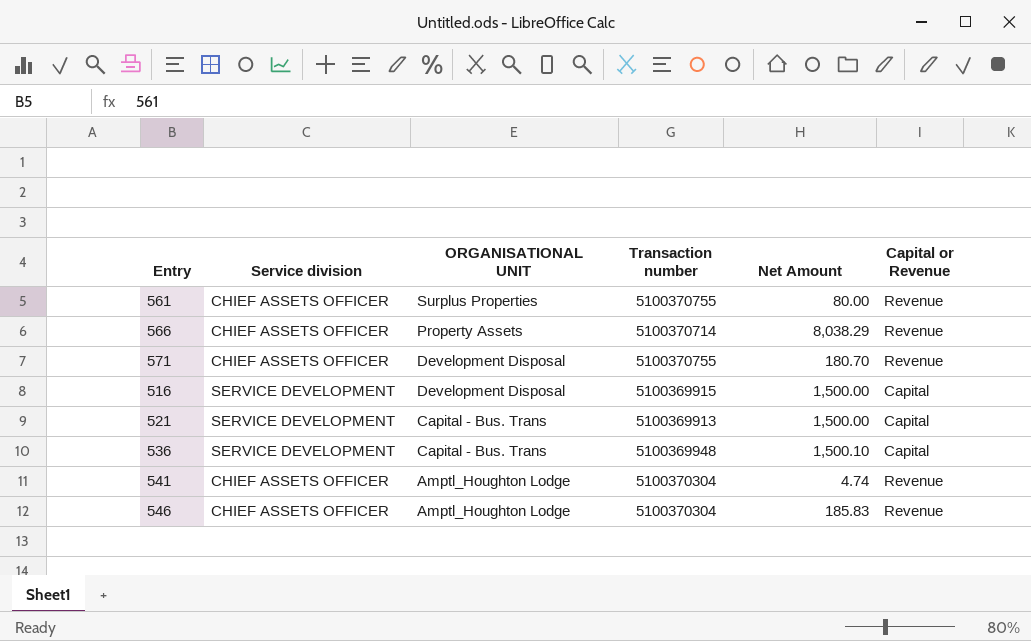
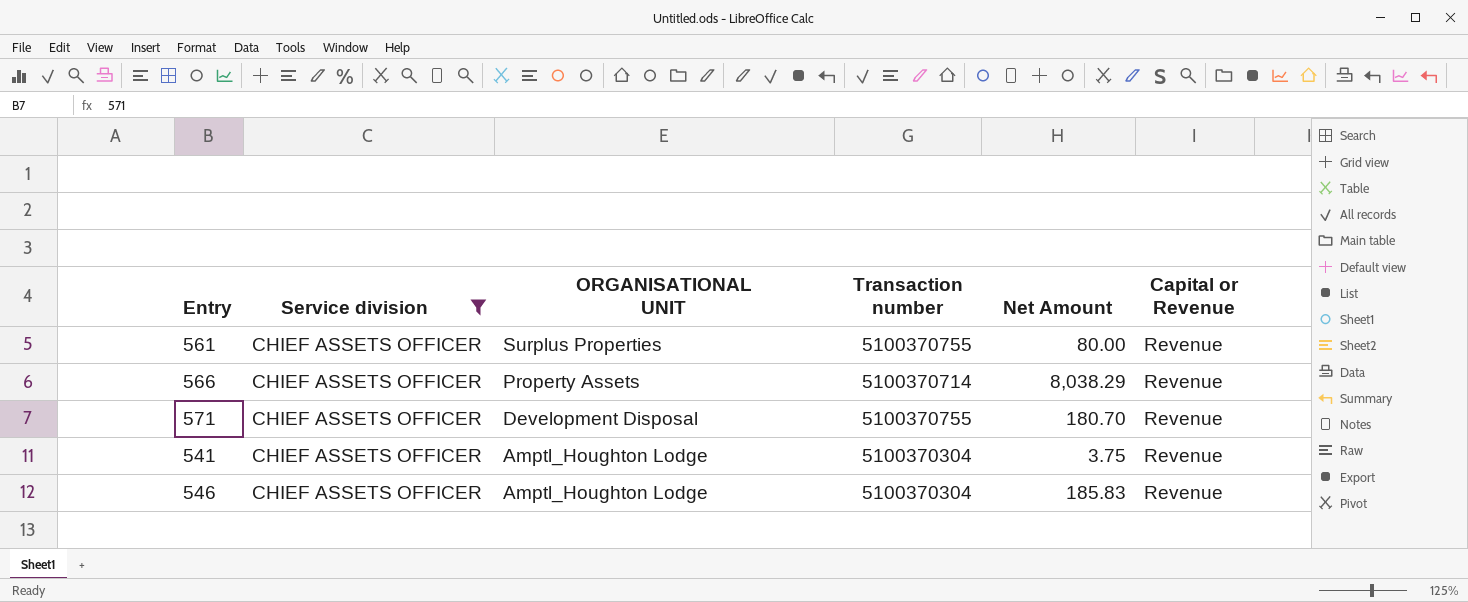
filter: none -> Service division = CHIEF ASSETS OFFICER
541 | Net Amount: 4.74 -> 3.75

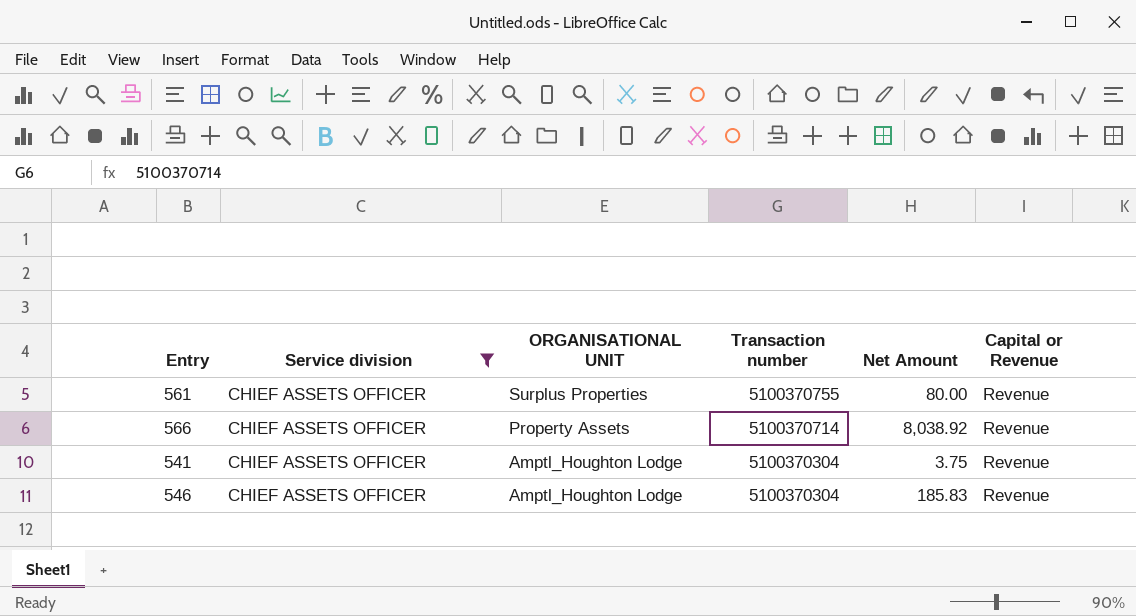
row 571: CHIEF ASSETS OFFICER | Development Disposal | 5100370755 | 180.70 | Revenue -> none
566 | Net Amount: 8,038.29 -> 8,038.92

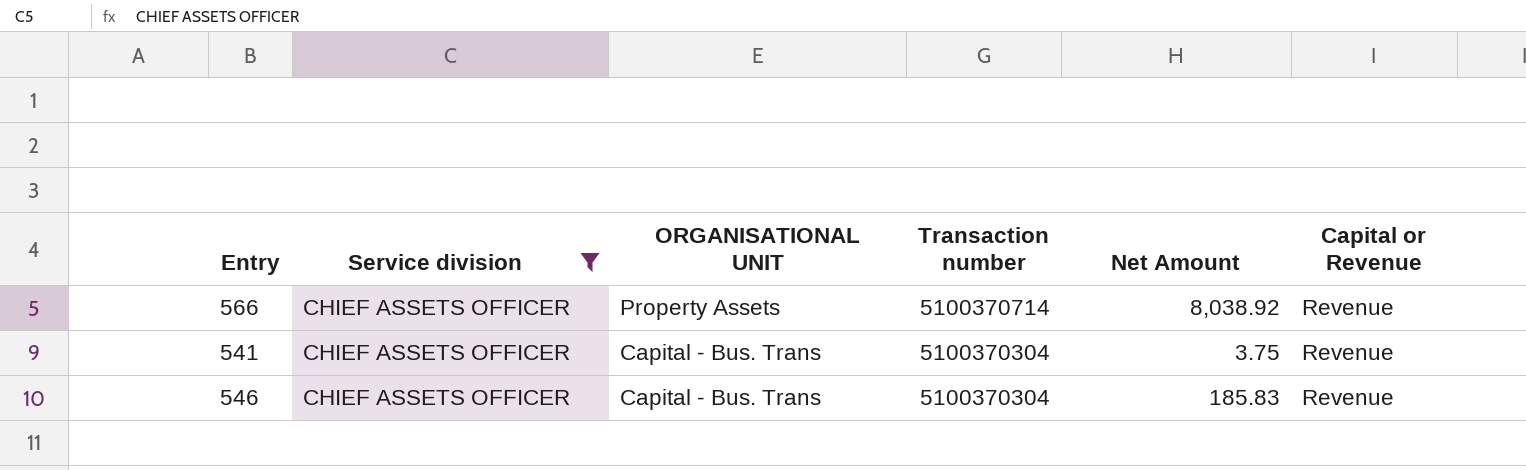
row 561: CHIEF ASSETS OFFICER | Surplus Properties | 5100370755 | 80.00 | Revenue -> none
541 | ORGANISATIONAL UNIT: Amptl_Houghton Lodge -> Capital - Bus. Trans
546 | ORGANISATIONAL UNIT: Amptl_Houghton Lodge -> Capital - Bus. Trans

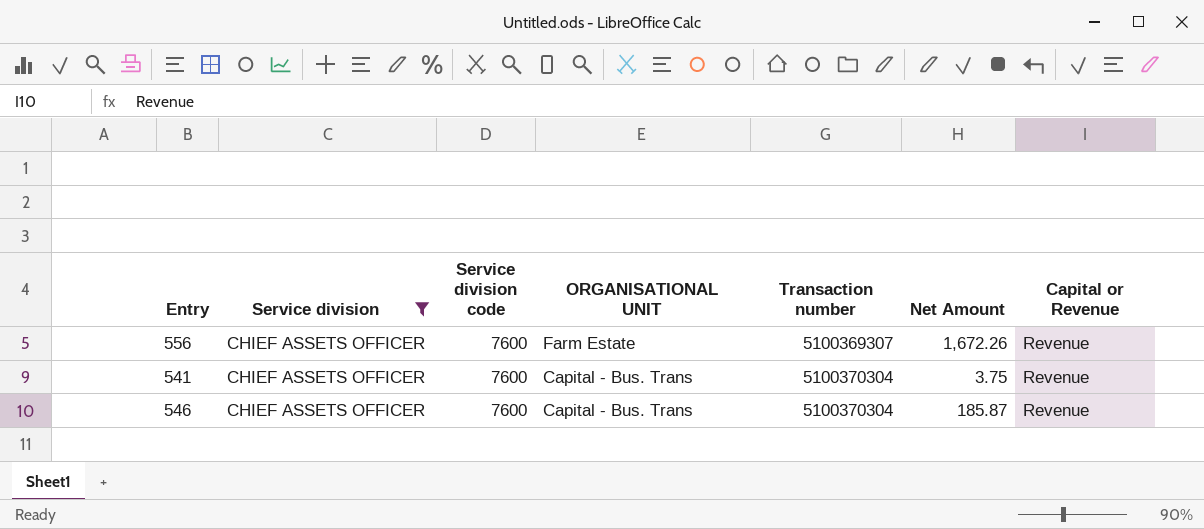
column Service division code | position: none -> 3
row 566: CHIEF ASSETS OFFICER | Property Assets | 5100370714 | 8,038.92 | Revenue -> none
row 556: none -> CHIEF ASSETS OFFICER | 7600 | Farm Estate | 5100369307 | 1,672.26 | Revenue
546 | Net Amount: 185.83 -> 185.87

